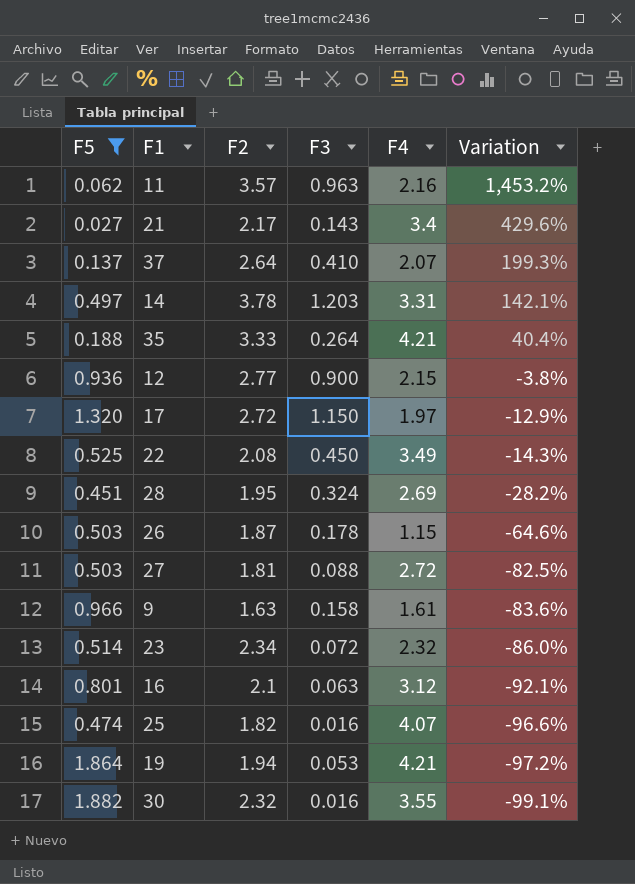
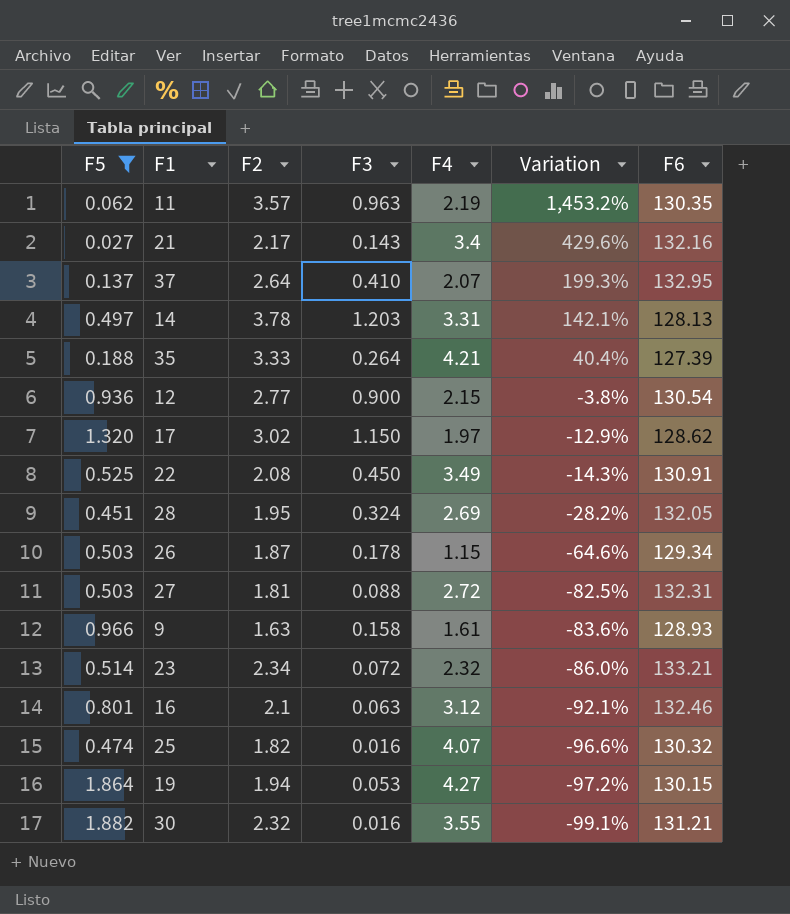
column F6 | position: none -> 7
11 | F4: 2.16 -> 2.19
17 | F2: 2.72 -> 3.02
19 | F4: 4.21 -> 4.27

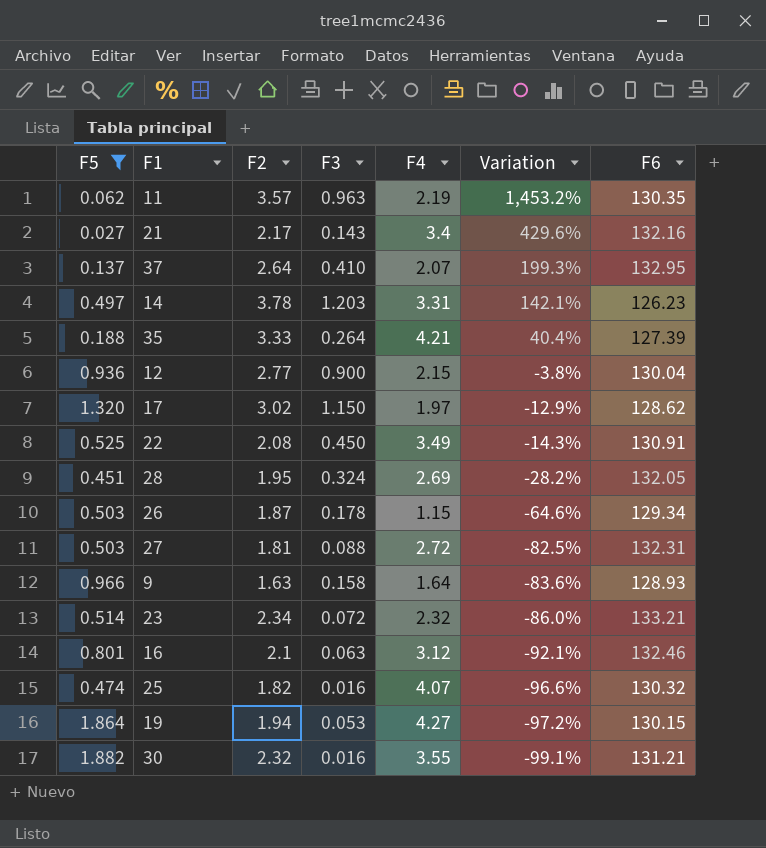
14 | F6: 128.13 -> 126.23
12 | F6: 130.54 -> 130.04
9 | F4: 1.61 -> 1.64

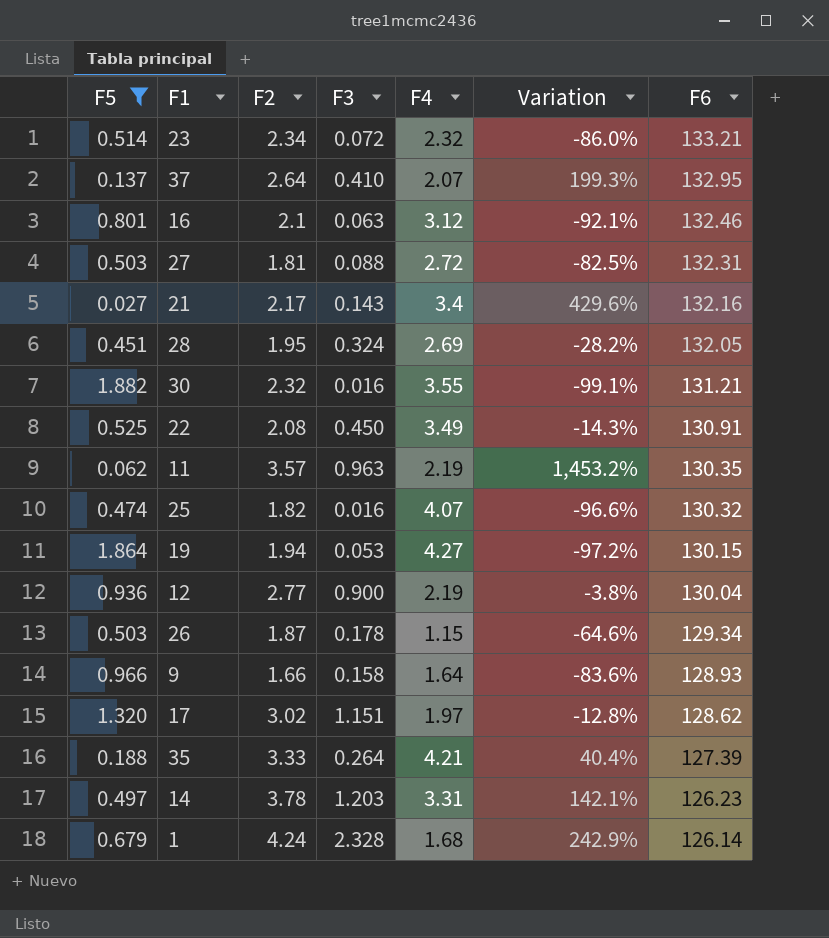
row order: Variation descending -> F6 descending
12 | F4: 2.15 -> 2.19
9 | F2: 1.63 -> 1.66
17 | F3: 1.150 -> 1.151
17 | Variation: -12.9% -> -12.8%
row 1: none -> 0.679 | 4.24 | 2.328 | 1.68 | 242.9% | 126.14

